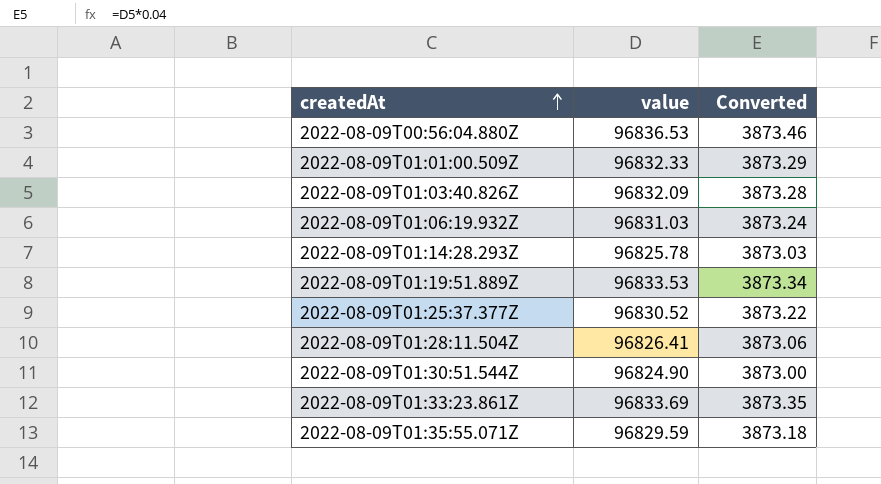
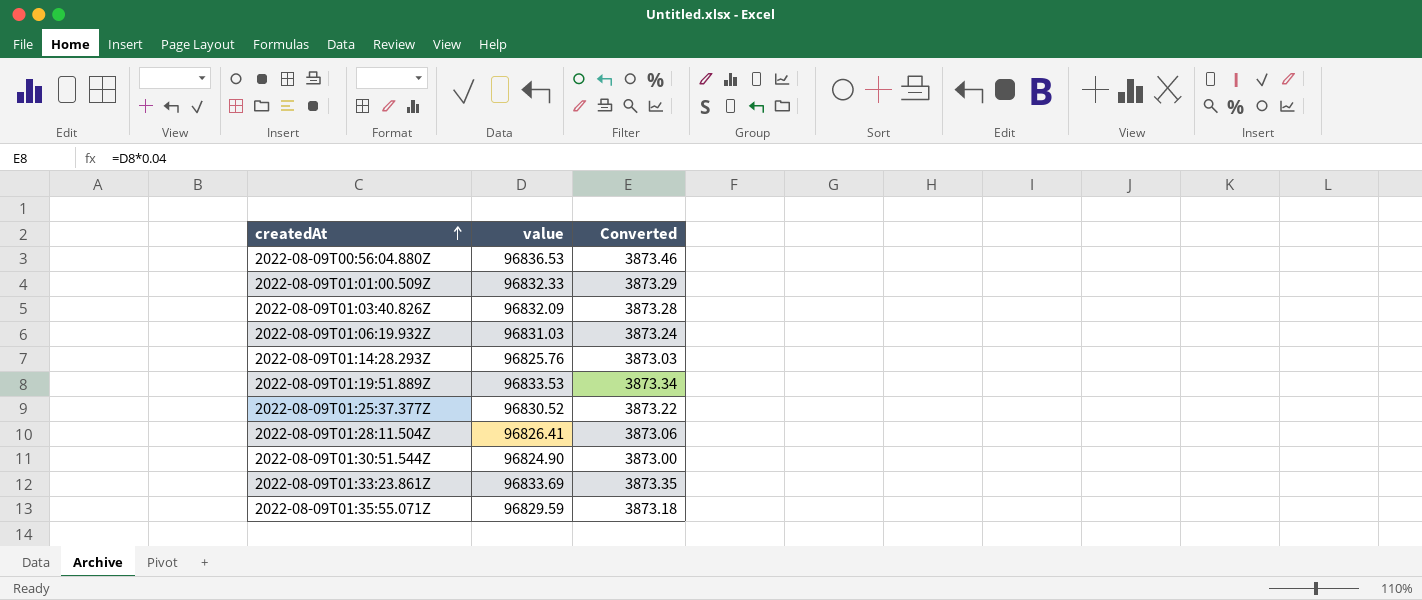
2022-08-09T01:14:28.293Z | value: 96825.78 -> 96825.76

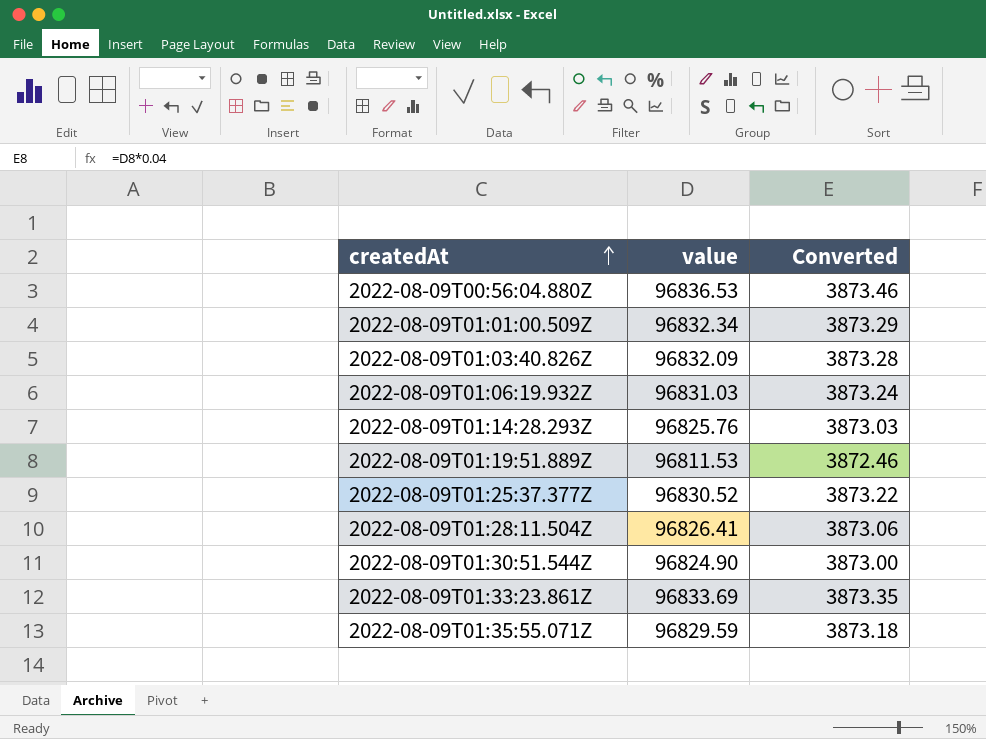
2022-08-09T01:01:00.509Z | value: 96832.33 -> 96832.34
2022-08-09T01:19:51.889Z | value: 96833.53 -> 96811.53
2022-08-09T01:19:51.889Z | Converted: 3873.34 -> 3872.46

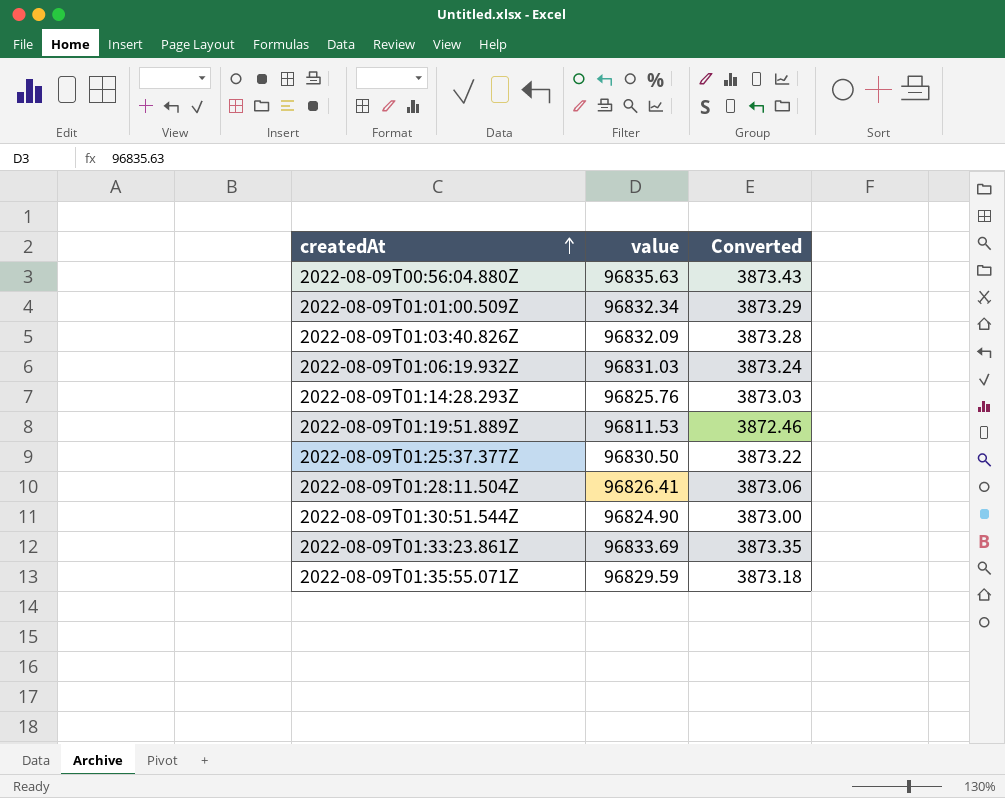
2022-08-09T00:56:04.880Z | value: 96836.53 -> 96835.63
2022-08-09T00:56:04.880Z | Converted: 3873.46 -> 3873.43
2022-08-09T01:25:37.377Z | value: 96830.52 -> 96830.50

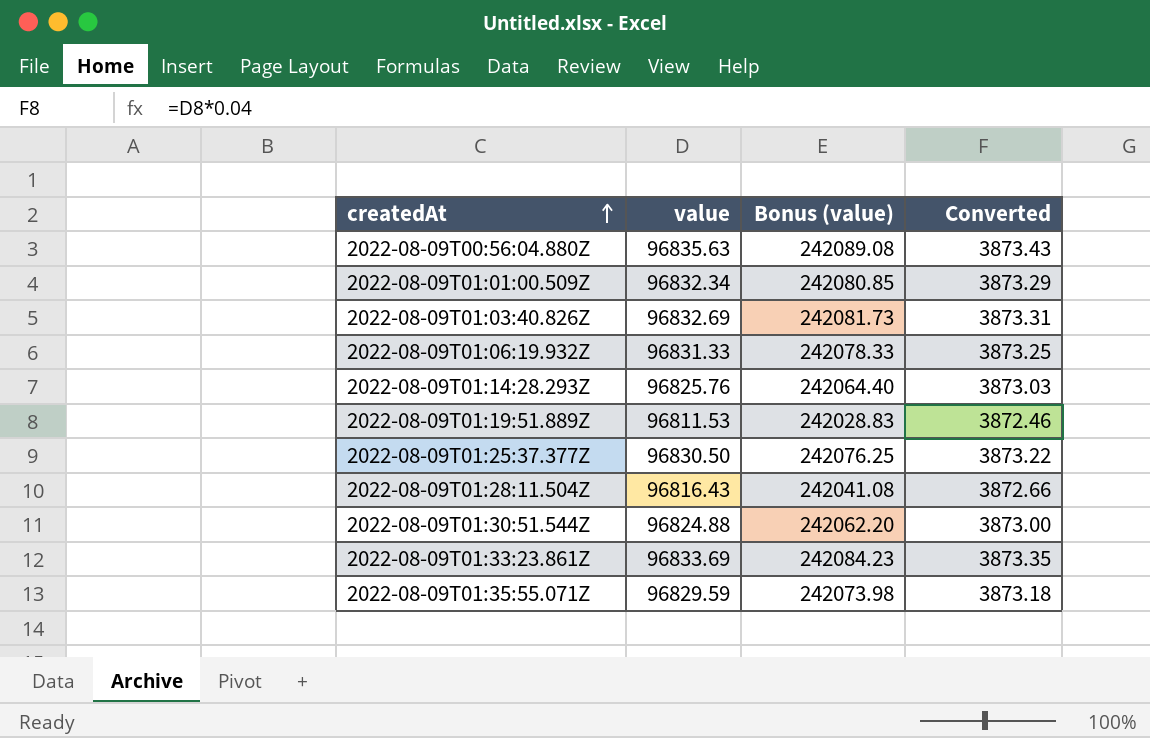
column Bonus (value) | formula: none -> [value] * 2.5
2022-08-09T01:03:40.826Z | value: 96832.09 -> 96832.69
2022-08-09T01:03:40.826Z | Converted: 3873.28 -> 3873.31
2022-08-09T01:06:19.932Z | value: 96831.03 -> 96831.33
2022-08-09T01:06:19.932Z | Converted: 3873.24 -> 3873.25
2022-08-09T01:28:11.504Z | value: 96826.41 -> 96816.43
2022-08-09T01:28:11.504Z | Converted: 3873.06 -> 3872.66
2022-08-09T01:30:51.544Z | value: 96824.90 -> 96824.88

